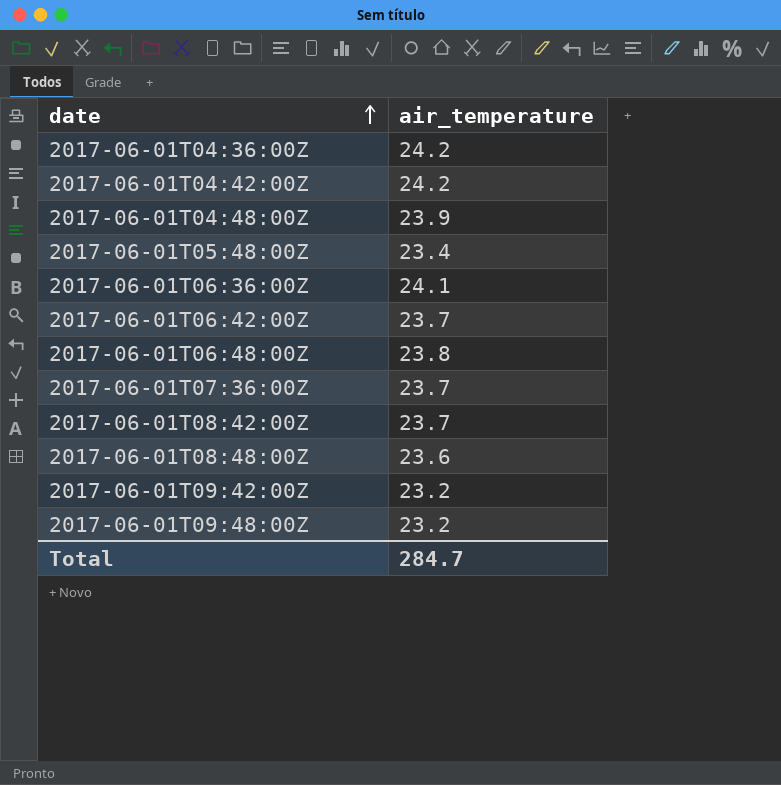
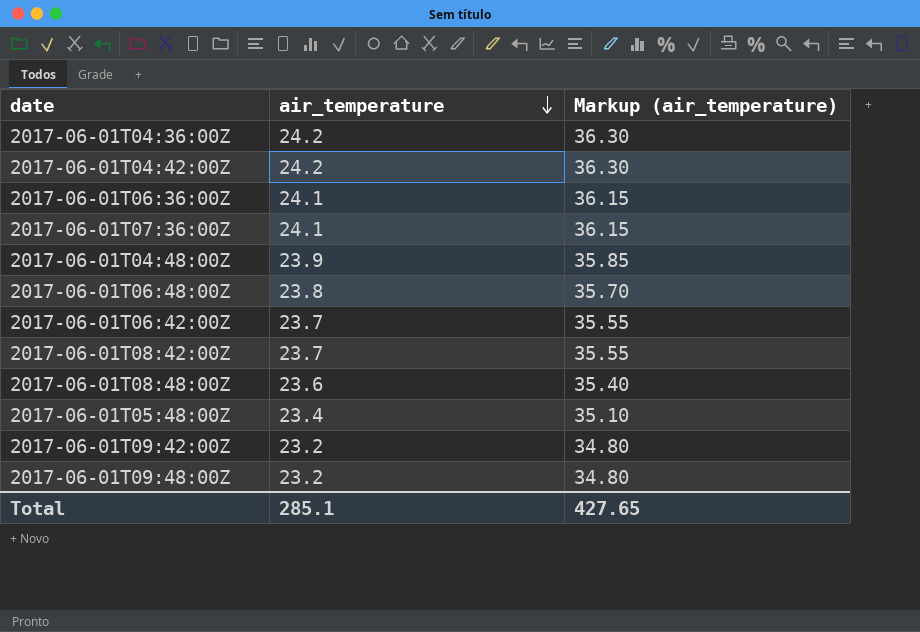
row order: date ascending -> air_temperature descending
column Markup (air_temperature) | formula: none -> [air_temperature] * 1.5
2017-06-01T07:36:00Z | air_temperature: 23.7 -> 24.1
Total | air_temperature: 284.7 -> 285.1

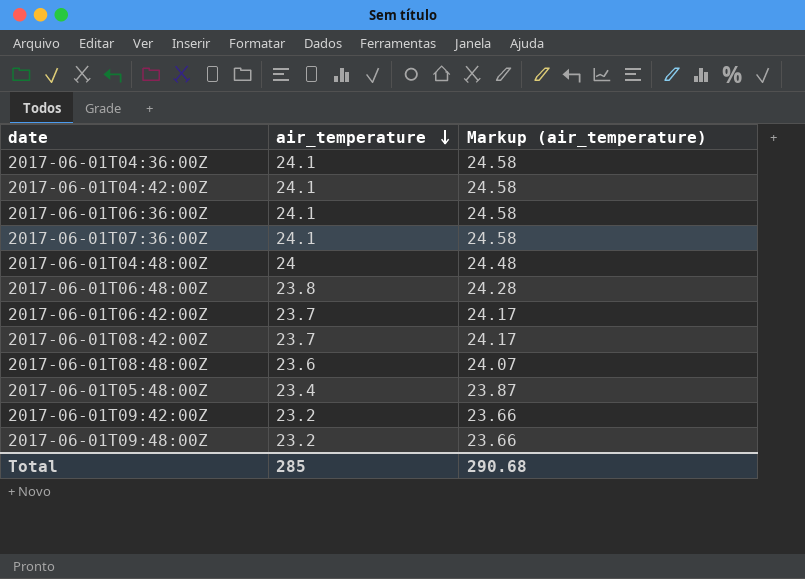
column Markup (air_temperature) | formula: [air_temperature] * 1.5 -> [air_temperature] * 1.02
2017-06-01T04:36:00Z | air_temperature: 24.2 -> 24.1
2017-06-01T04:42:00Z | air_temperature: 24.2 -> 24.1
2017-06-01T04:48:00Z | air_temperature: 23.9 -> 24
Total | air_temperature: 285.1 -> 285
Total | Markup (air_temperature): 427.65 -> 290.68

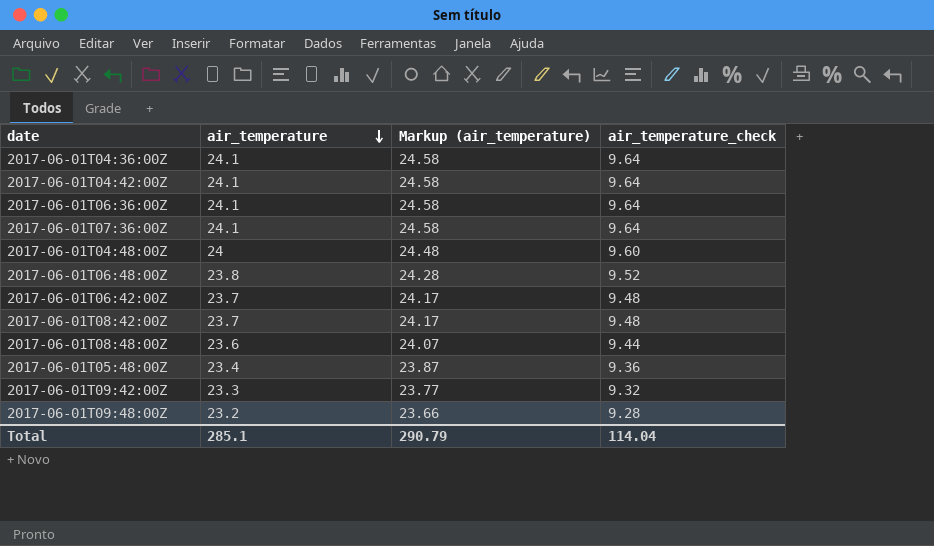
column air_temperature_check | formula: none -> [air_temperature] * 0.4
2017-06-01T09:42:00Z | air_temperature: 23.2 -> 23.3
2017-06-01T09:42:00Z | Markup (air_temperature): 23.66 -> 23.77
Total | air_temperature: 285 -> 285.1
Total | Markup (air_temperature): 290.68 -> 290.79

